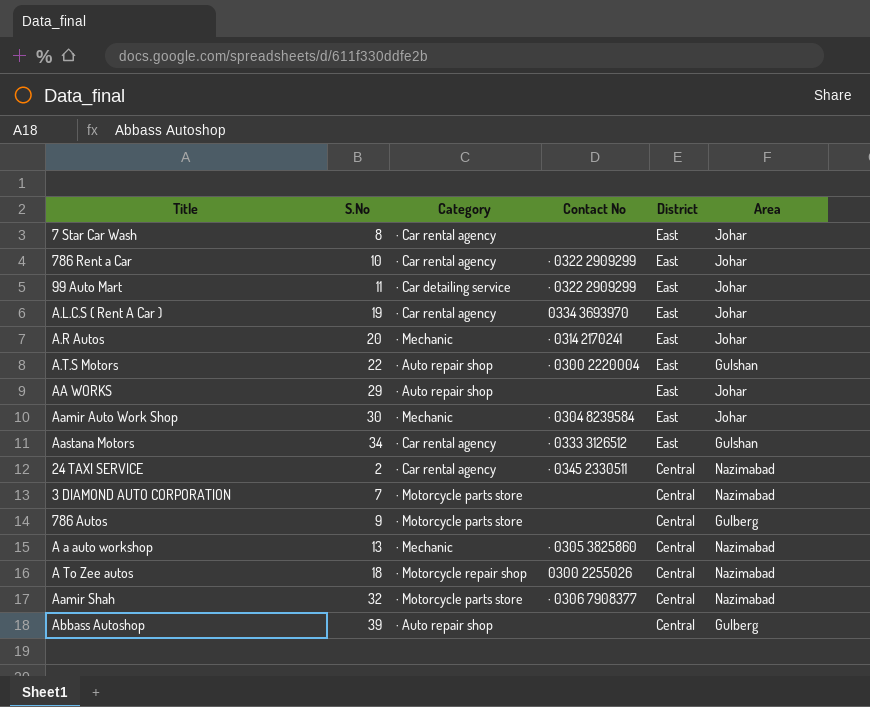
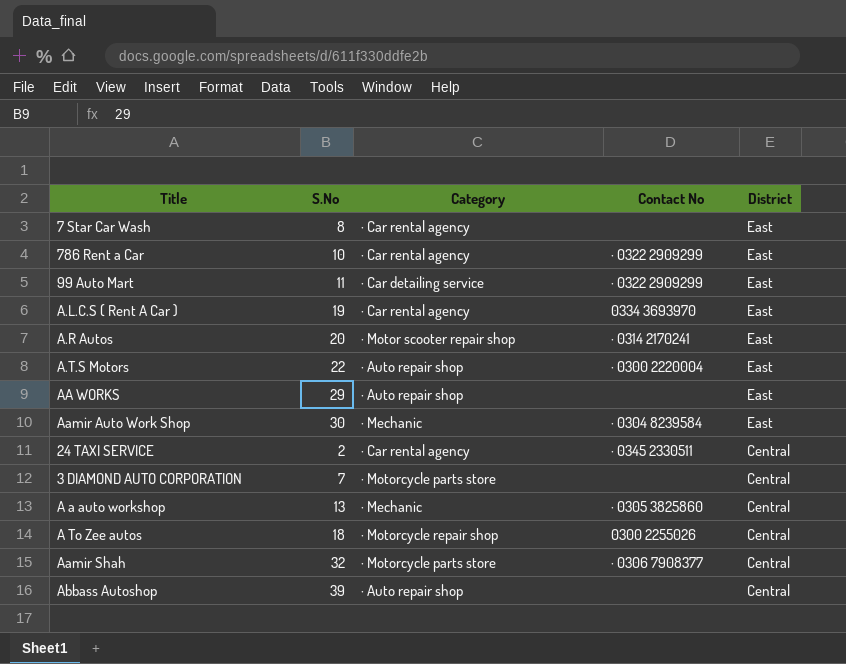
column Area | position: 6 -> none
row Aastana Motors: 34 | · Car rental agency | · 0333 3126512 | East | Gulshan -> none
row 786 Autos: 9 | · Motorcycle parts store | none | Central | Gulberg -> none
A.R Autos | Category: · Mechanic -> · Motor scooter repair shop

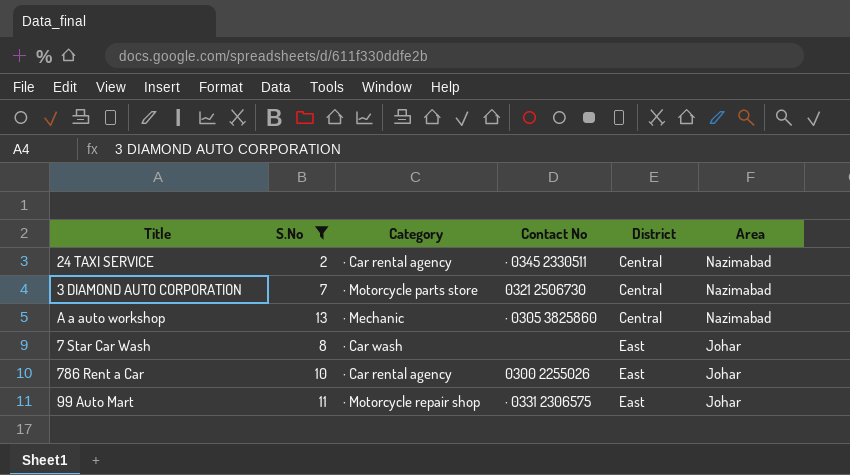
filter: none -> S.No <= 13
row order: District descending -> District ascending
column Area | position: none -> 6
3 DIAMOND AUTO CORPORATION | Contact No: none -> 0321 2506730
7 Star Car Wash | Category: · Car rental agency -> · Car wash
786 Rent a Car | Contact No: · 0322 2909299 -> 0300 2255026
99 Auto Mart | Category: · Car detailing service -> · Motorcycle repair shop
99 Auto Mart | Contact No: · 0322 2909299 -> · 0331 2306575

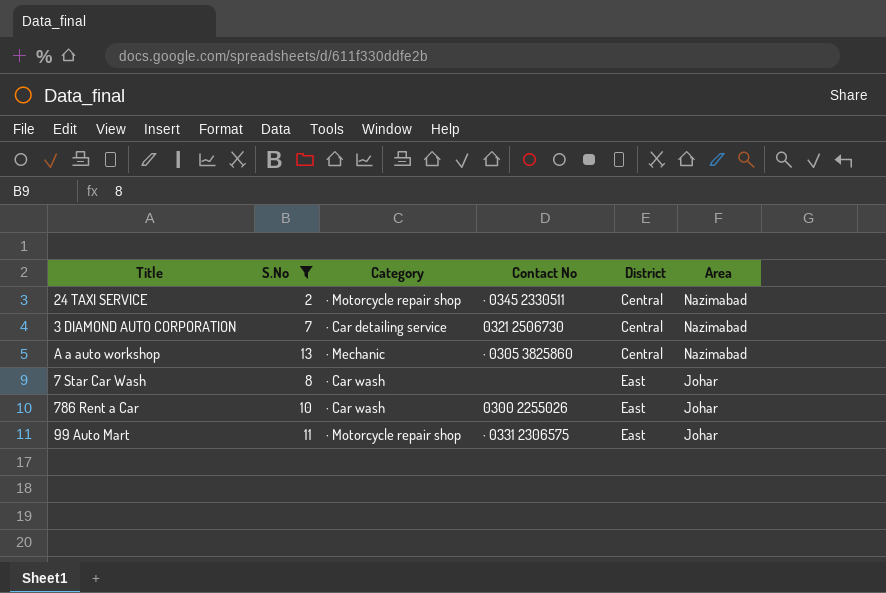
24 TAXI SERVICE | Category: · Car rental agency -> · Motorcycle repair shop
3 DIAMOND AUTO CORPORATION | Category: · Motorcycle parts store -> · Car detailing service
786 Rent a Car | Category: · Car rental agency -> · Car wash

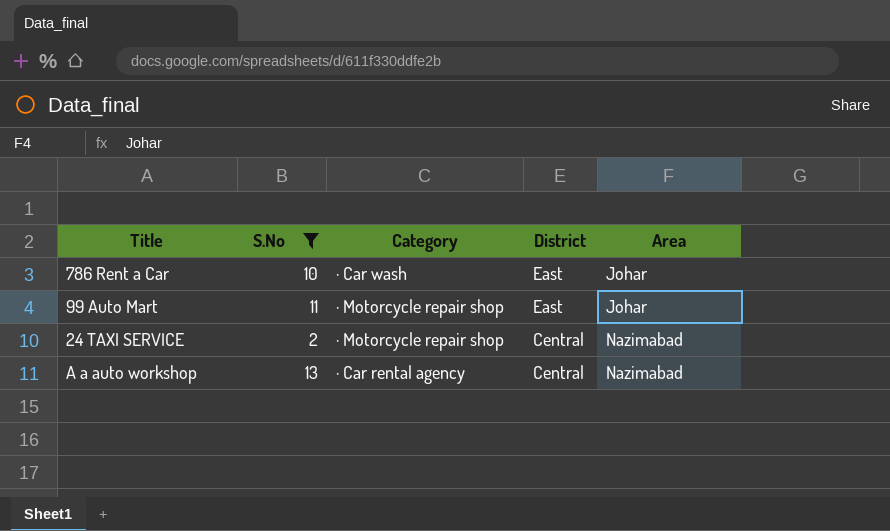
row order: District ascending -> District descending
column Contact No | position: 4 -> none
row 3 DIAMOND AUTO CORPORATION: 7 | · Car detailing service | 0321 2506730 | Central | Nazimabad -> none
row 7 Star Car Wash: 8 | · Car wash | none | East | Johar -> none
A a auto workshop | Category: · Mechanic -> · Car rental agency

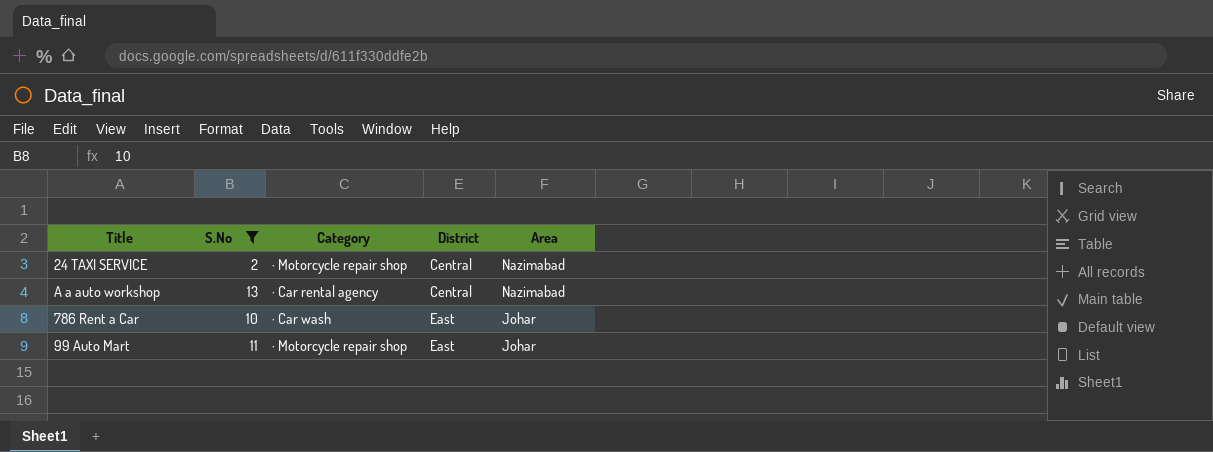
row order: District descending -> District ascending

